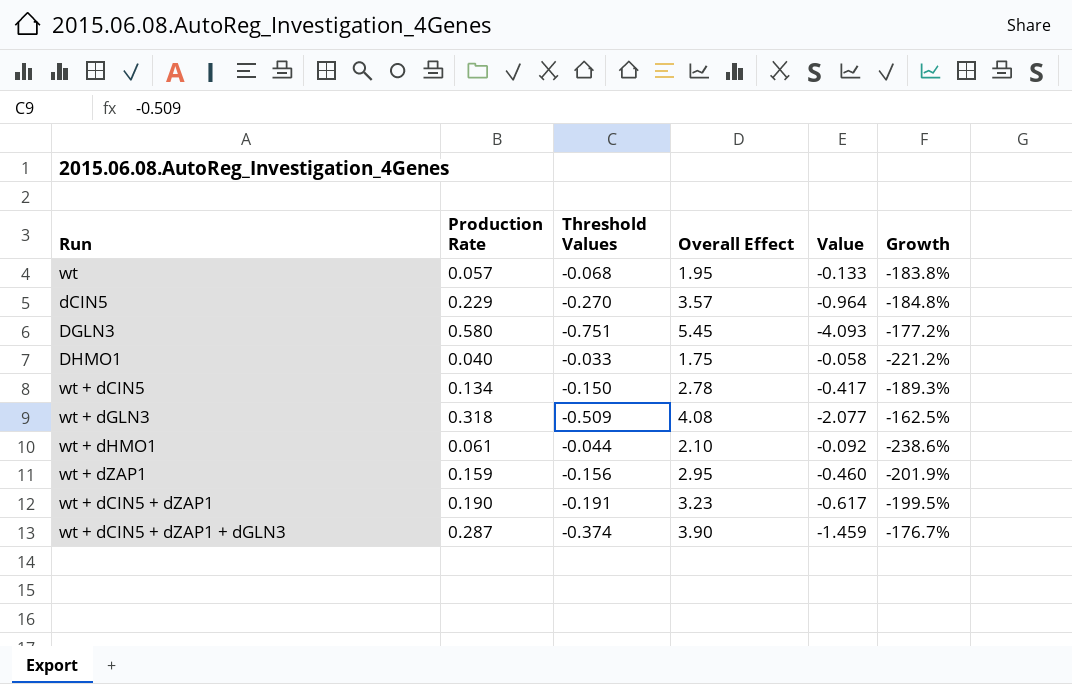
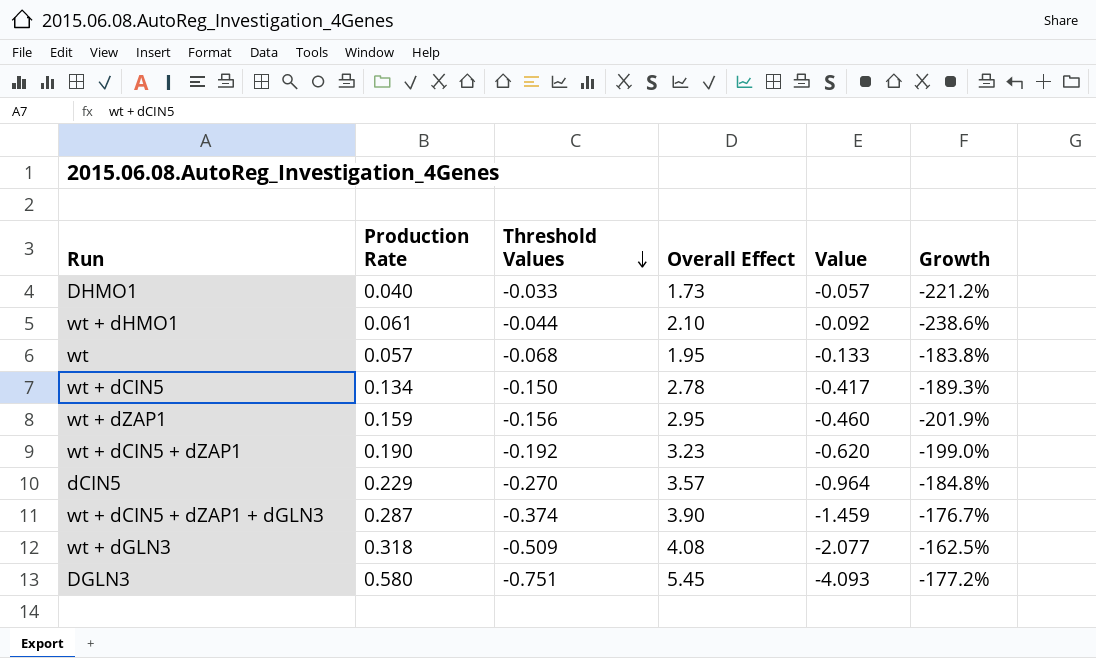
row order: none -> Threshold Values descending
DHMO1 | Overall Effect: 1.75 -> 1.73
DHMO1 | Value: -0.058 -> -0.057
wt + dCIN5 + dZAP1 | Threshold Values: -0.191 -> -0.192
wt + dCIN5 + dZAP1 | Value: -0.617 -> -0.620
wt + dCIN5 + dZAP1 | Growth: -199.5% -> -199.0%

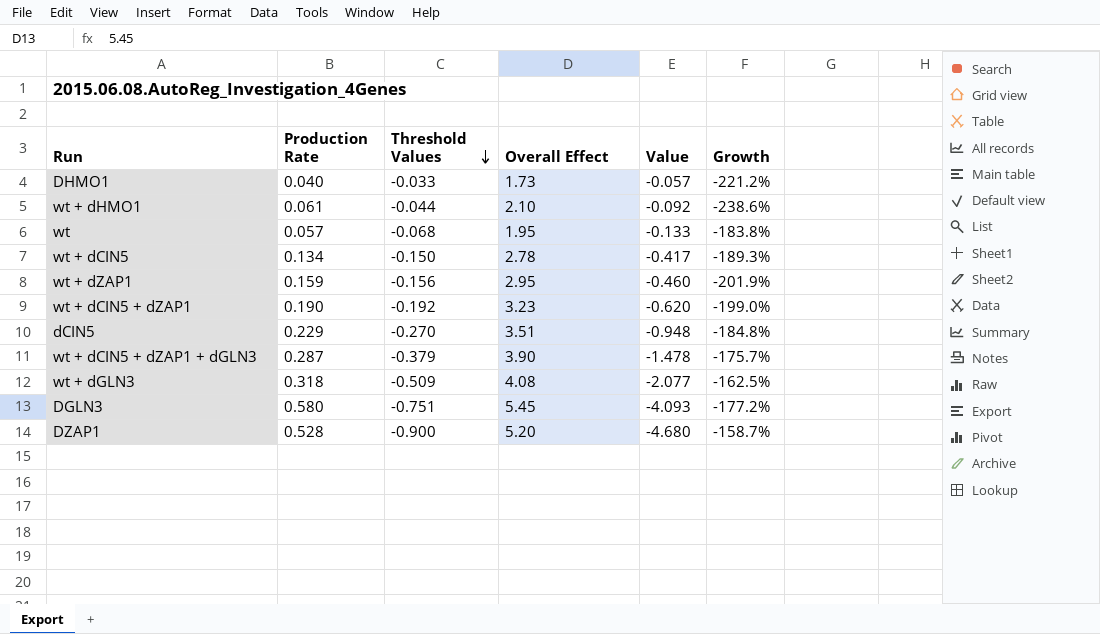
dCIN5 | Overall Effect: 3.57 -> 3.51
dCIN5 | Value: -0.964 -> -0.948
wt + dCIN5 + dZAP1 + dGLN3 | Threshold Values: -0.374 -> -0.379
wt + dCIN5 + dZAP1 + dGLN3 | Value: -1.459 -> -1.478
wt + dCIN5 + dZAP1 + dGLN3 | Growth: -176.7% -> -175.7%
row DZAP1: none -> 0.528 | -0.900 | 5.20 | -4.680 | -158.7%

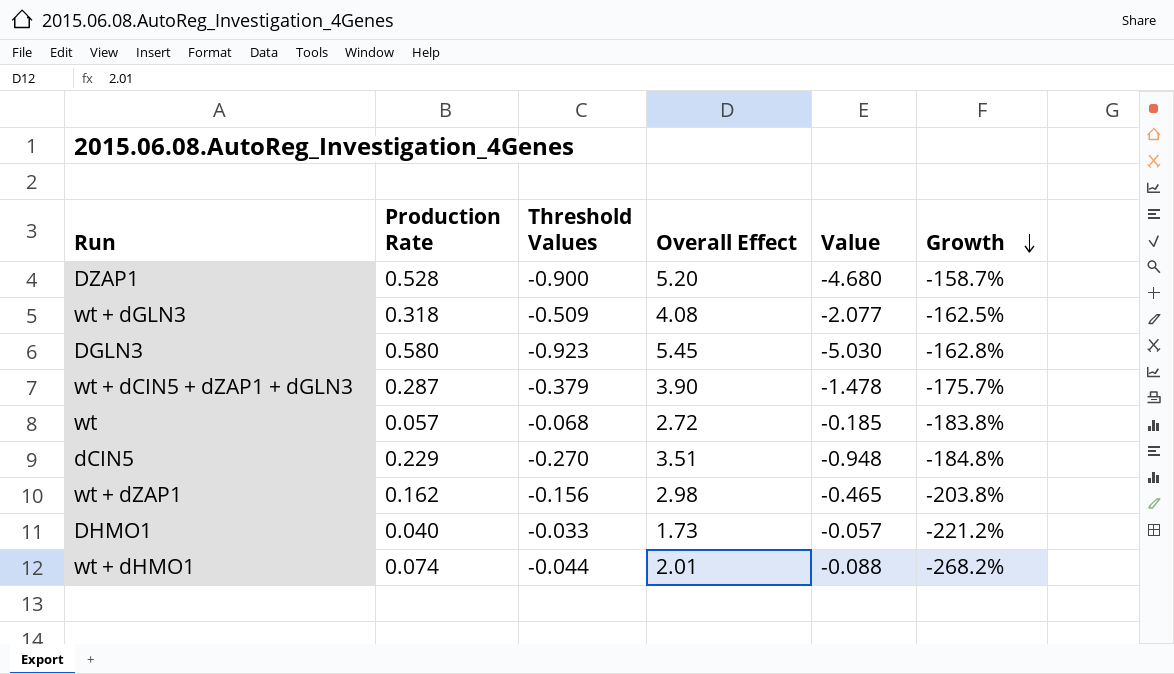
row order: Threshold Values descending -> Growth descending
row wt + dCIN5: 0.134 | -0.150 | 2.78 | -0.417 | -189.3% -> none
row wt + dCIN5 + dZAP1: 0.190 | -0.192 | 3.23 | -0.620 | -199.0% -> none
DGLN3 | Threshold Values: -0.751 -> -0.923
DGLN3 | Value: -4.093 -> -5.030
DGLN3 | Growth: -177.2% -> -162.8%
wt | Overall Effect: 1.95 -> 2.72
wt | Value: -0.133 -> -0.185
wt + dZAP1 | Production Rate: 0.159 -> 0.162
wt + dZAP1 | Overall Effect: 2.95 -> 2.98
wt + dZAP1 | Value: -0.460 -> -0.465
wt + dZAP1 | Growth: -201.9% -> -203.8%
wt + dHMO1 | Production Rate: 0.061 -> 0.074
wt + dHMO1 | Overall Effect: 2.10 -> 2.01
wt + dHMO1 | Value: -0.092 -> -0.088
wt + dHMO1 | Growth: -238.6% -> -268.2%

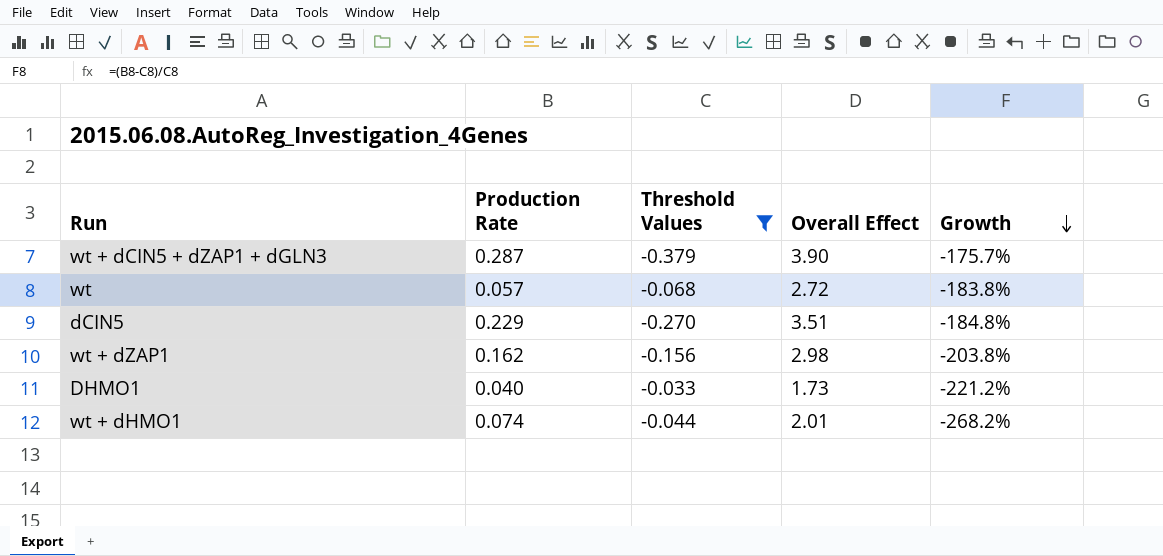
filter: none -> Threshold Values >= -0.379
column Value | formula: [Threshold Values] * [Overall Effect] -> none

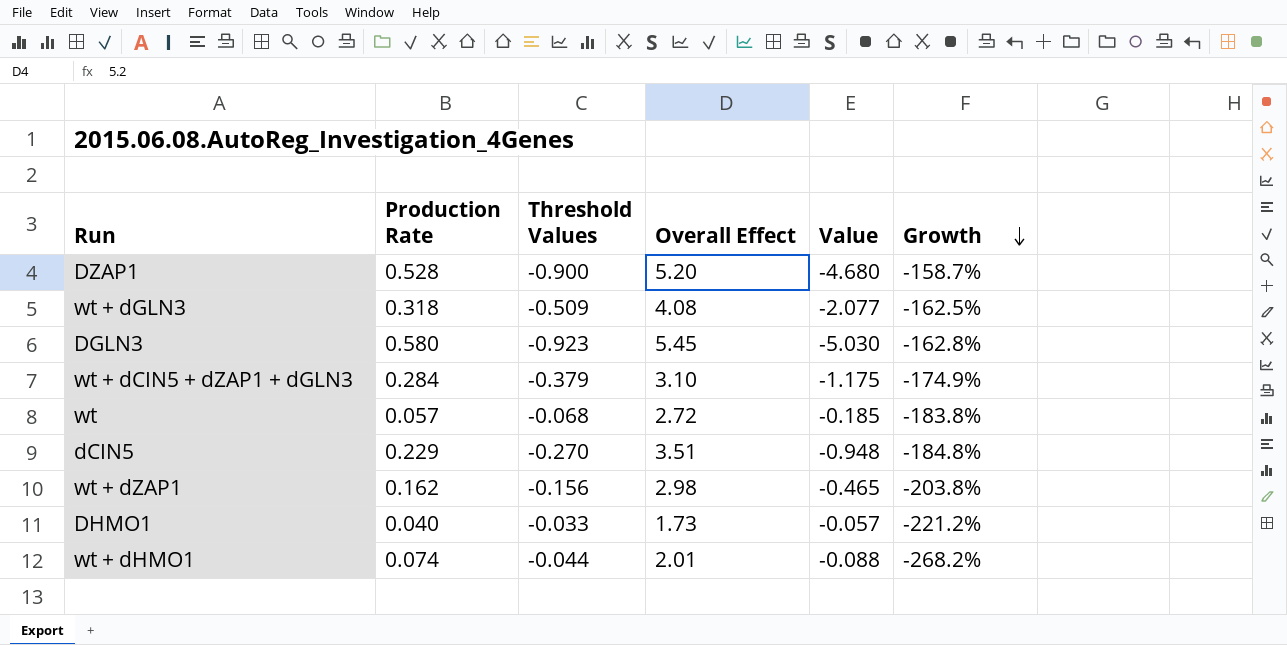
filter: Threshold Values >= -0.379 -> none
column Value | formula: none -> [Threshold Values] * [Overall Effect]
wt + dCIN5 + dZAP1 + dGLN3 | Production Rate: 0.287 -> 0.284
wt + dCIN5 + dZAP1 + dGLN3 | Overall Effect: 3.90 -> 3.10
wt + dCIN5 + dZAP1 + dGLN3 | Growth: -175.7% -> -174.9%

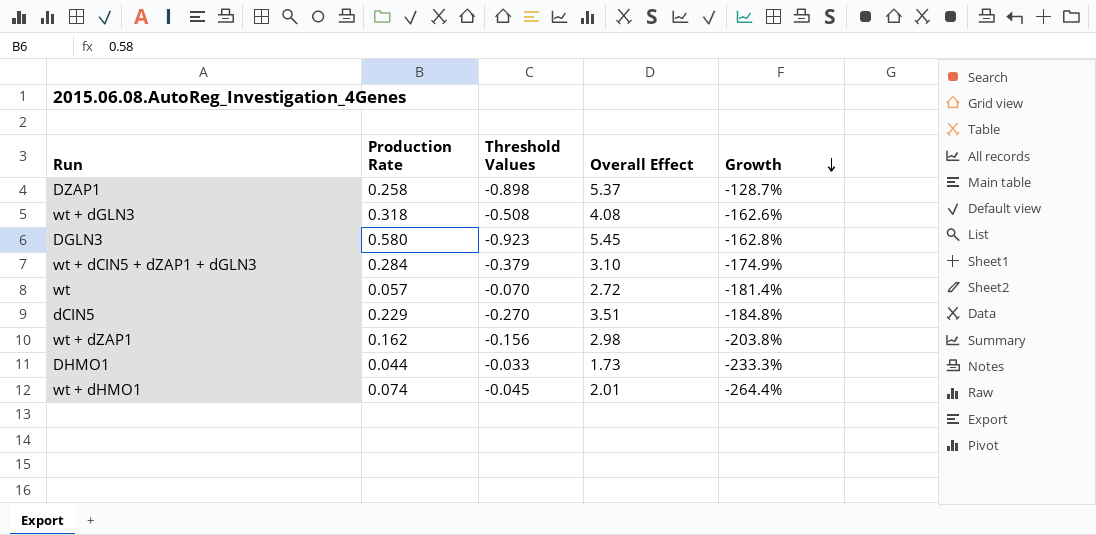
column Value | formula: [Threshold Values] * [Overall Effect] -> none
DZAP1 | Production Rate: 0.528 -> 0.258
DZAP1 | Threshold Values: -0.900 -> -0.898
DZAP1 | Overall Effect: 5.20 -> 5.37
DZAP1 | Growth: -158.7% -> -128.7%
wt + dGLN3 | Threshold Values: -0.509 -> -0.508
wt + dGLN3 | Growth: -162.5% -> -162.6%
wt | Threshold Values: -0.068 -> -0.070
wt | Growth: -183.8% -> -181.4%
DHMO1 | Production Rate: 0.040 -> 0.044
DHMO1 | Growth: -221.2% -> -233.3%
wt + dHMO1 | Threshold Values: -0.044 -> -0.045
wt + dHMO1 | Growth: -268.2% -> -264.4%

